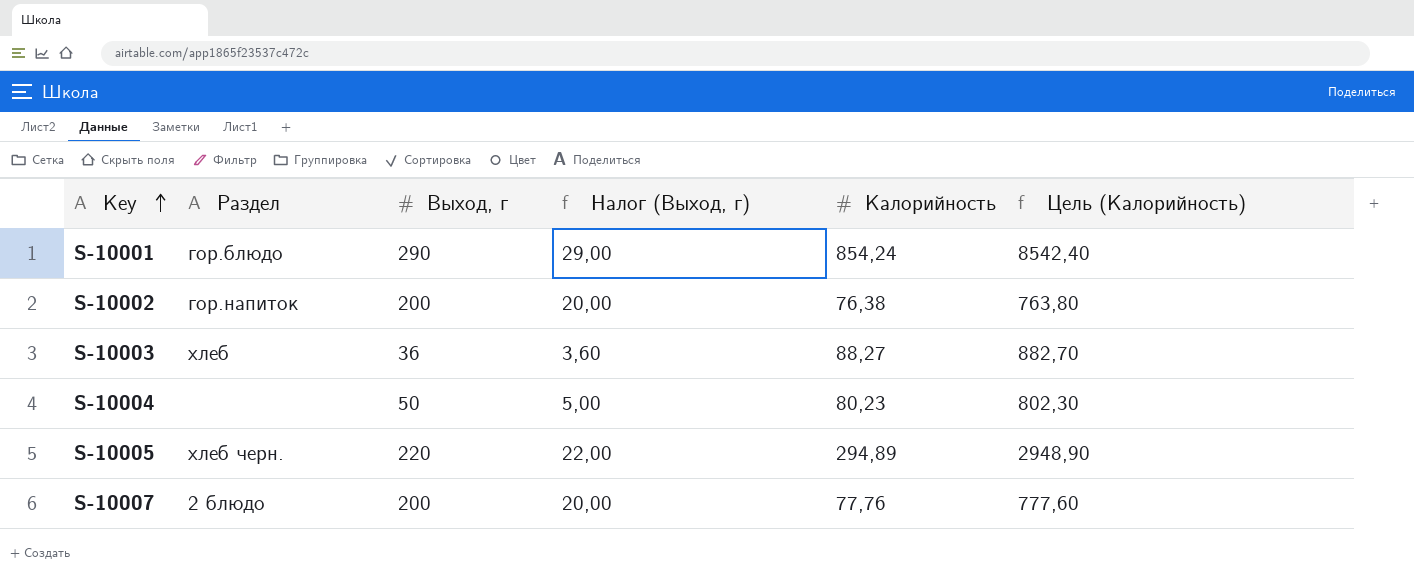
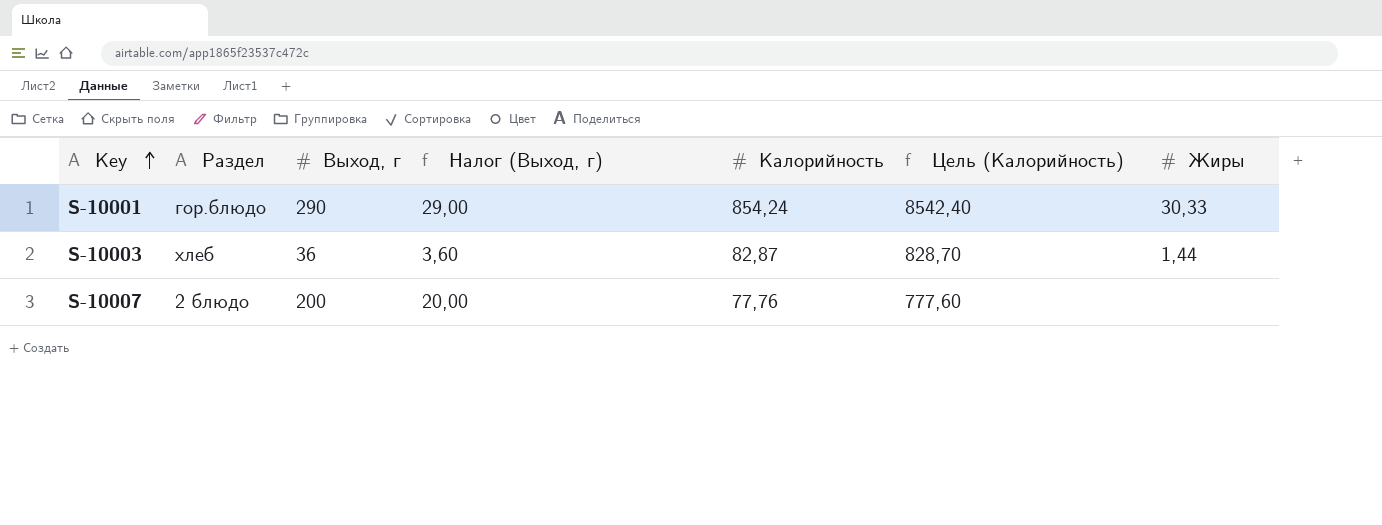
column Жиры | position: none -> 7
row S-10002: гор.напиток | 200 | 20,00 | 76,38 | 763,80 -> none
row S-10004: none | 50 | 5,00 | 80,23 | 802,30 -> none
row S-10005: хлеб черн. | 220 | 22,00 | 294,89 | 2948,90 -> none
S-10003 | Калорийность: 88,27 -> 82,87
S-10003 | Цель (Калорийность): 882,70 -> 828,70

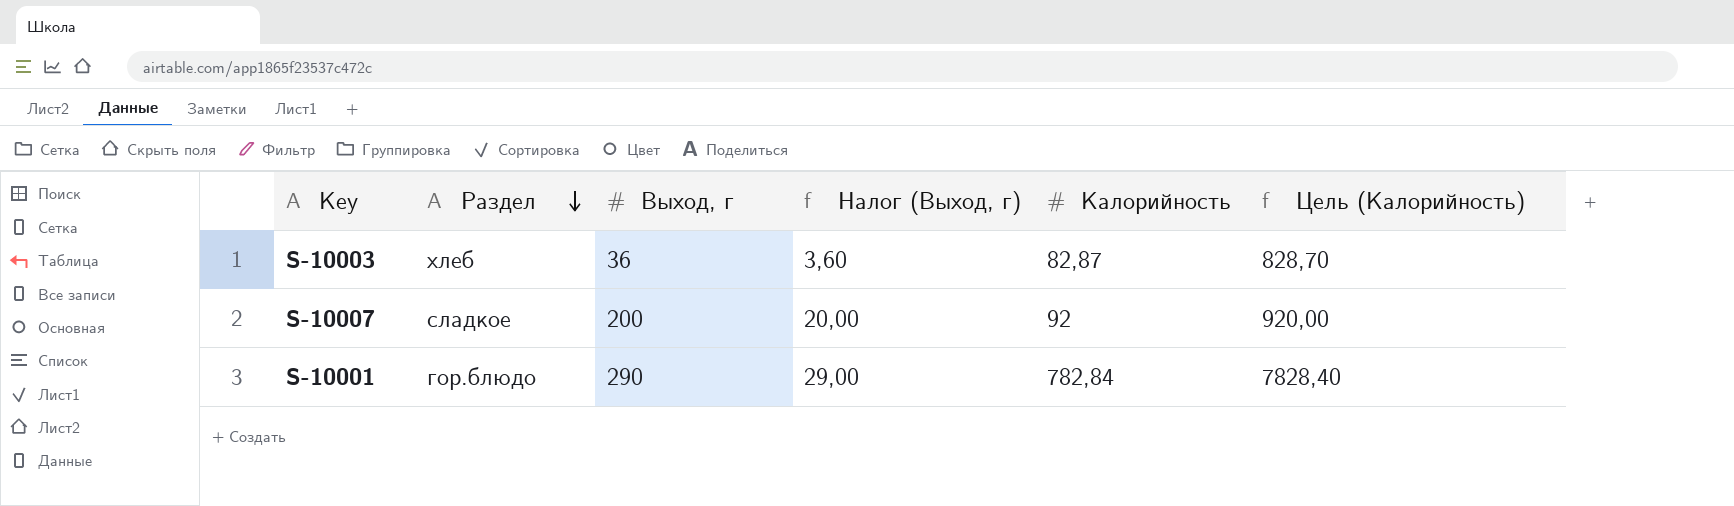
row order: Key ascending -> Раздел descending
column Жиры | position: 7 -> none
S-10007 | Раздел: 2 блюдо -> сладкое
S-10007 | Калорийность: 77,76 -> 92
S-10007 | Цель (Калорийность): 777,60 -> 920,00
S-10001 | Калорийность: 854,24 -> 782,84
S-10001 | Цель (Калорийность): 8542,40 -> 7828,40

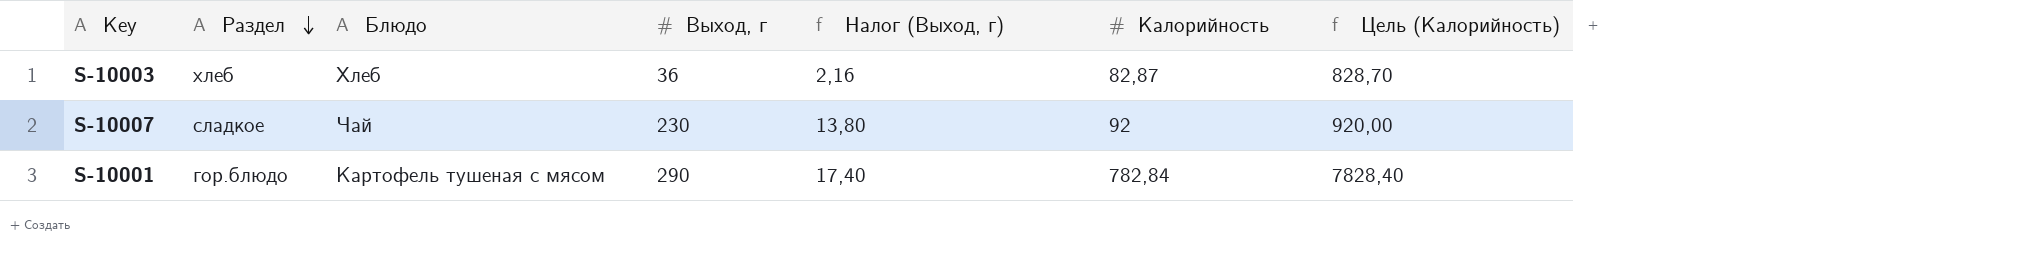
column Блюдо | position: none -> 3
column Налог (Выход, г) | formula: [Выход, г] * 0,1 -> [Выход, г] * 0,06
S-10007 | Выход, г: 200 -> 230

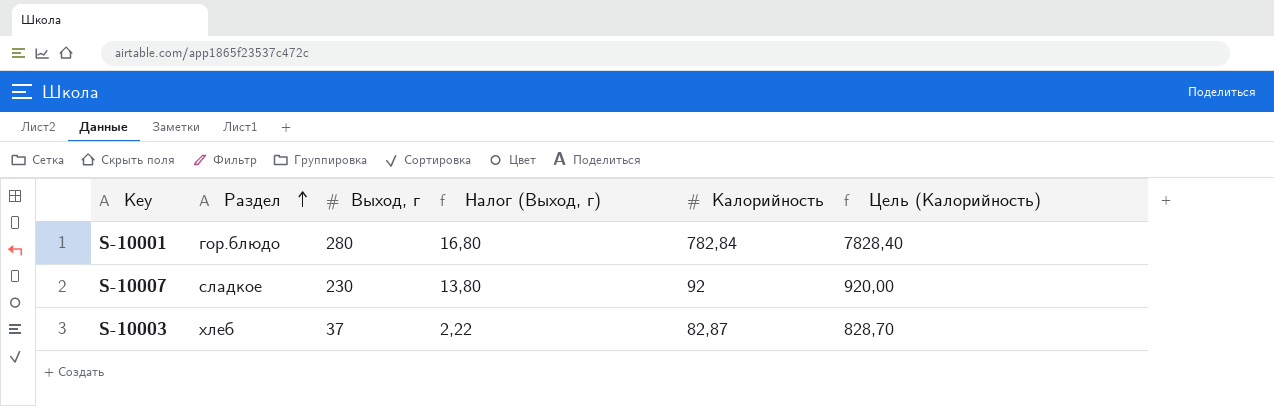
row order: Раздел descending -> Раздел ascending
column Блюдо | position: 3 -> none
S-10001 | Выход, г: 290 -> 280
S-10001 | Налог (Выход, г): 17,40 -> 16,80
S-10003 | Выход, г: 36 -> 37
S-10003 | Налог (Выход, г): 2,16 -> 2,22

